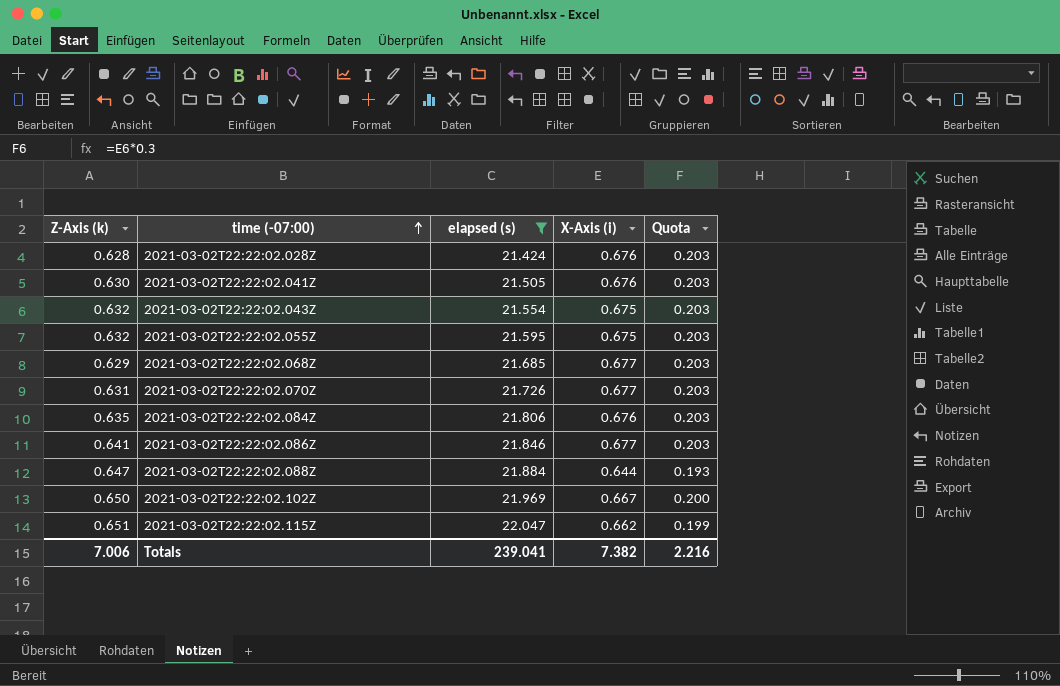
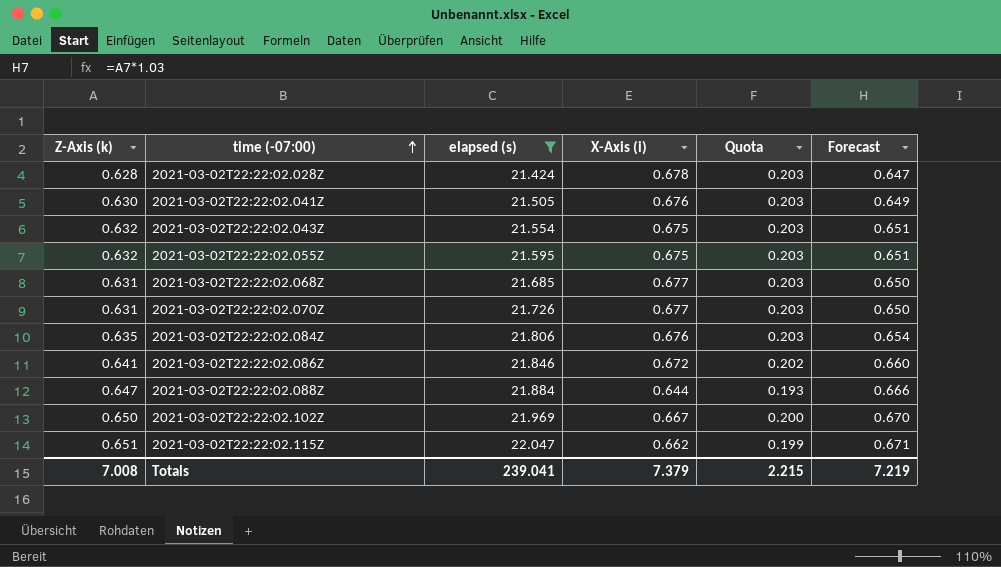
column Forecast | formula: none -> [Z-Axis (k)] * 1.03
2021-03-02T22:22:02.028Z | X-Axis (i): 0.676 -> 0.678
2021-03-02T22:22:02.068Z | Z-Axis (k): 0.629 -> 0.631
2021-03-02T22:22:02.086Z | X-Axis (i): 0.677 -> 0.672
2021-03-02T22:22:02.086Z | Quota: 0.203 -> 0.202
Totals | Z-Axis (k): 7.006 -> 7.008
Totals | X-Axis (i): 7.382 -> 7.379
Totals | Quota: 2.216 -> 2.215

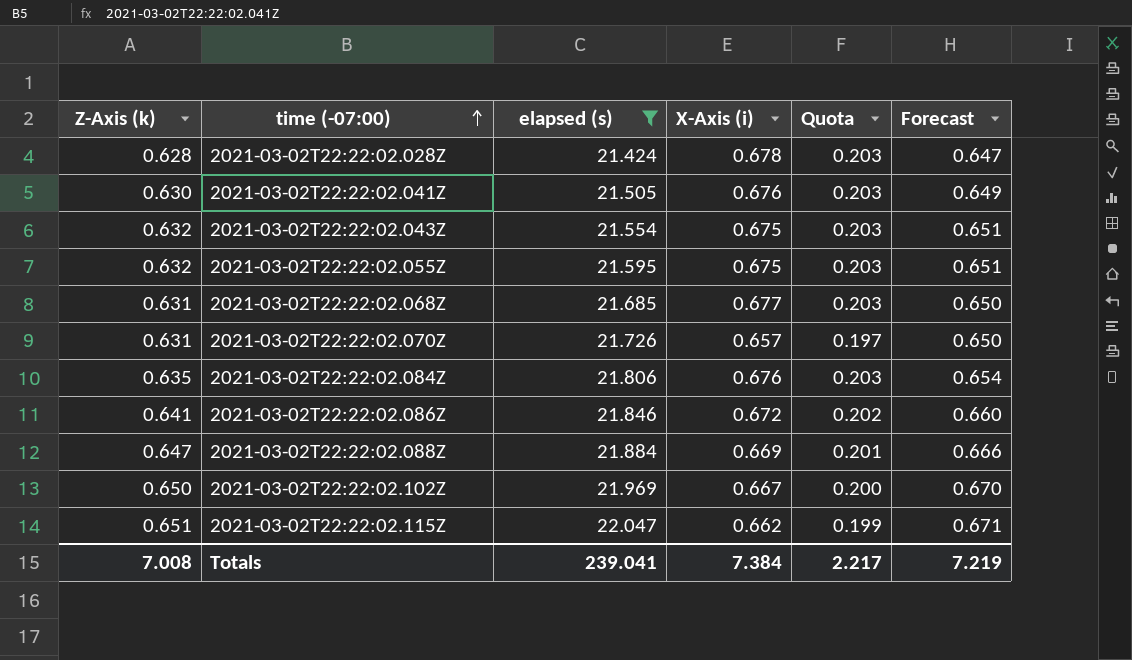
2021-03-02T22:22:02.070Z | X-Axis (i): 0.677 -> 0.657
2021-03-02T22:22:02.070Z | Quota: 0.203 -> 0.197
2021-03-02T22:22:02.088Z | X-Axis (i): 0.644 -> 0.669
2021-03-02T22:22:02.088Z | Quota: 0.193 -> 0.201
Totals | X-Axis (i): 7.379 -> 7.384
Totals | Quota: 2.215 -> 2.217

